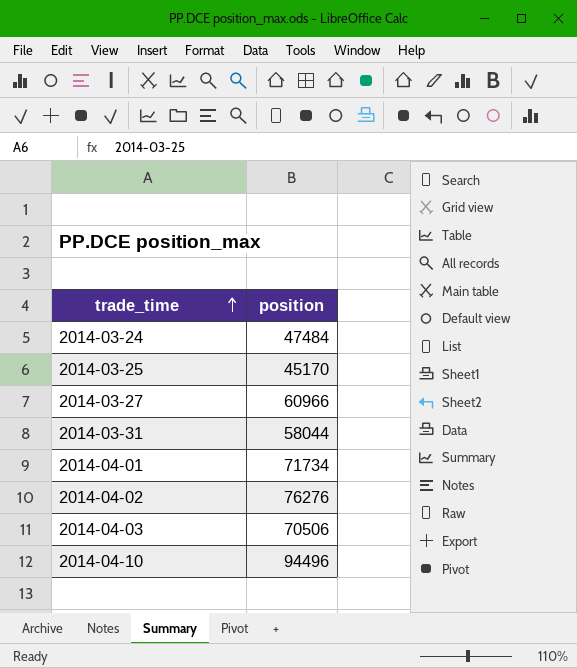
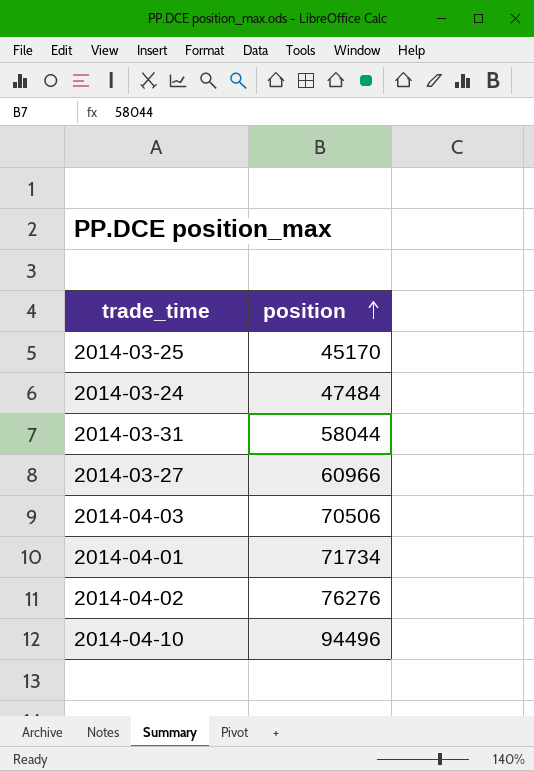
row order: trade_time ascending -> position ascending

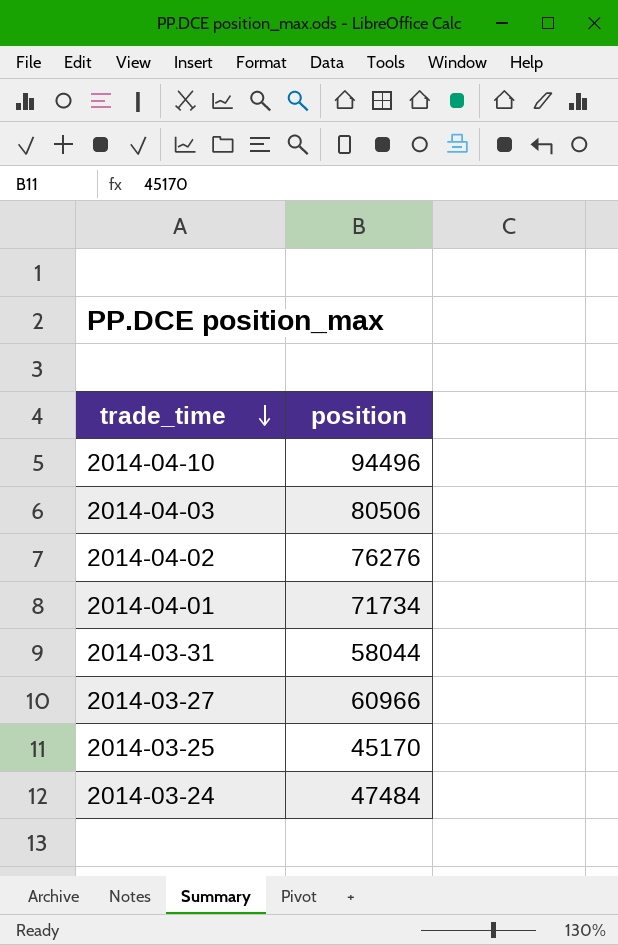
row order: position ascending -> trade_time descending
2014-04-03 | position: 70506 -> 80506

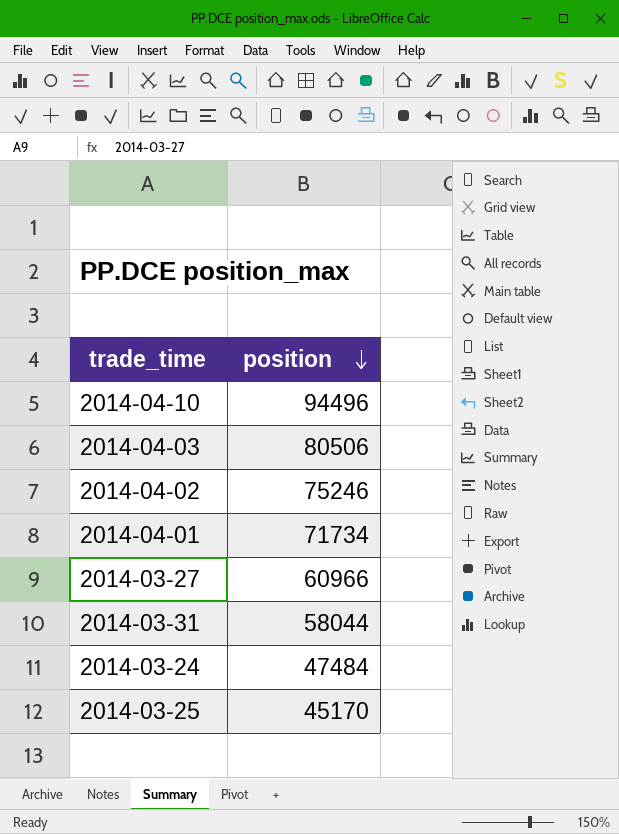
row order: trade_time descending -> position descending
2014-04-02 | position: 76276 -> 75246

